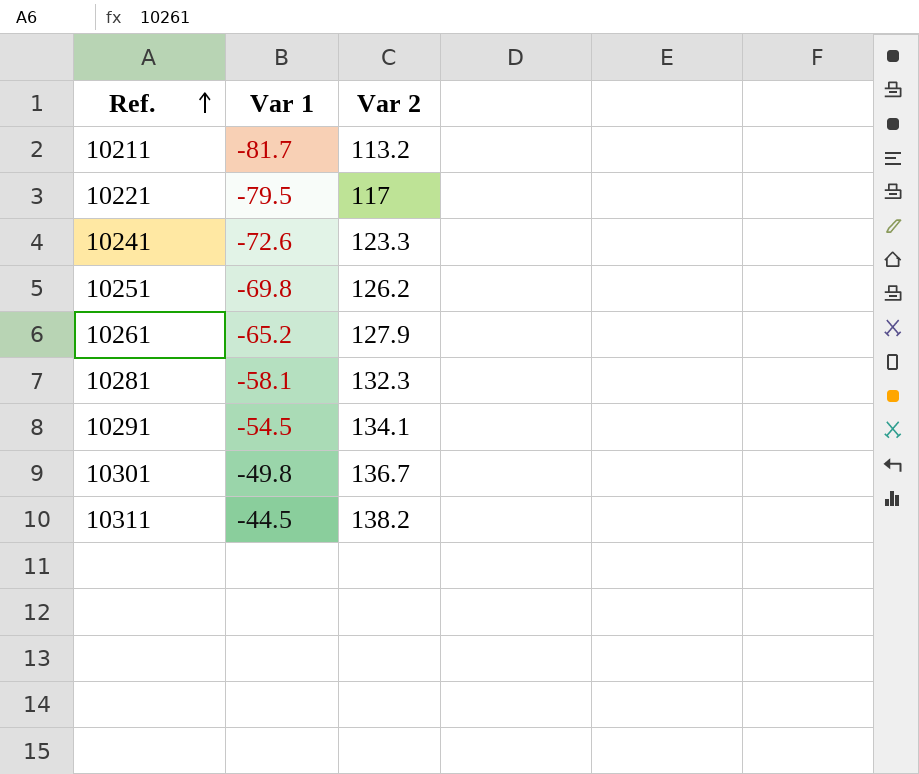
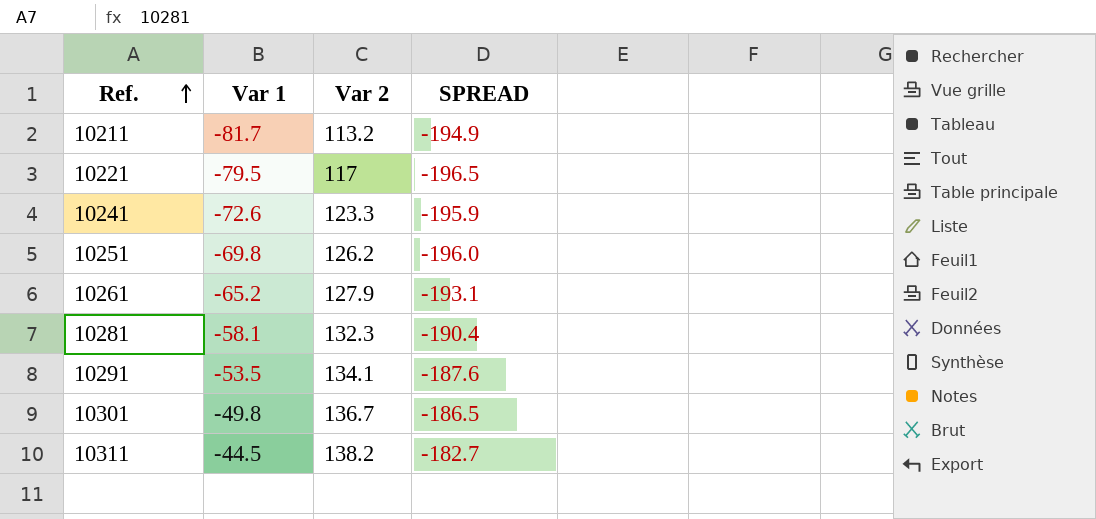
column SPREAD | formula: none -> [Var 1] - [Var 2]
10291 | Var 1: -54.5 -> -53.5

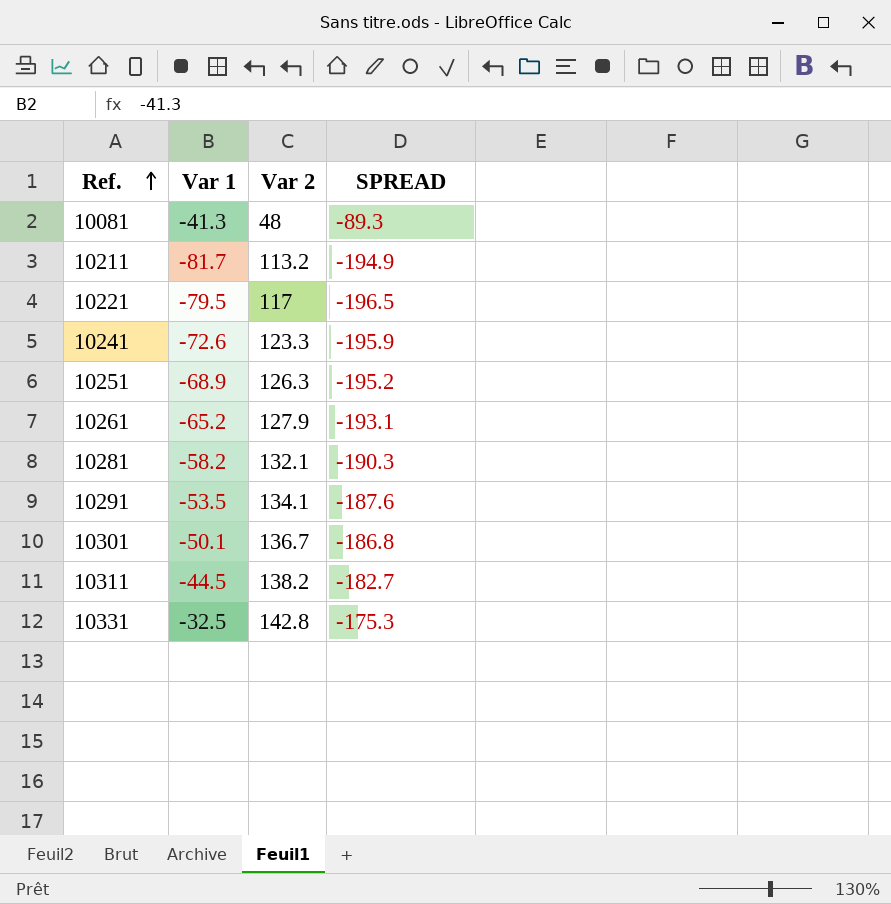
row 10081: none -> -41.3 | 48 | -89.3
10251 | Var 1: -69.8 -> -68.9
10251 | Var 2: 126.2 -> 126.3
10251 | SPREAD: -196.0 -> -195.2
10281 | Var 1: -58.1 -> -58.2
10281 | Var 2: 132.3 -> 132.1
10281 | SPREAD: -190.4 -> -190.3
10301 | Var 1: -49.8 -> -50.1
10301 | SPREAD: -186.5 -> -186.8
row 10331: none -> -32.5 | 142.8 | -175.3

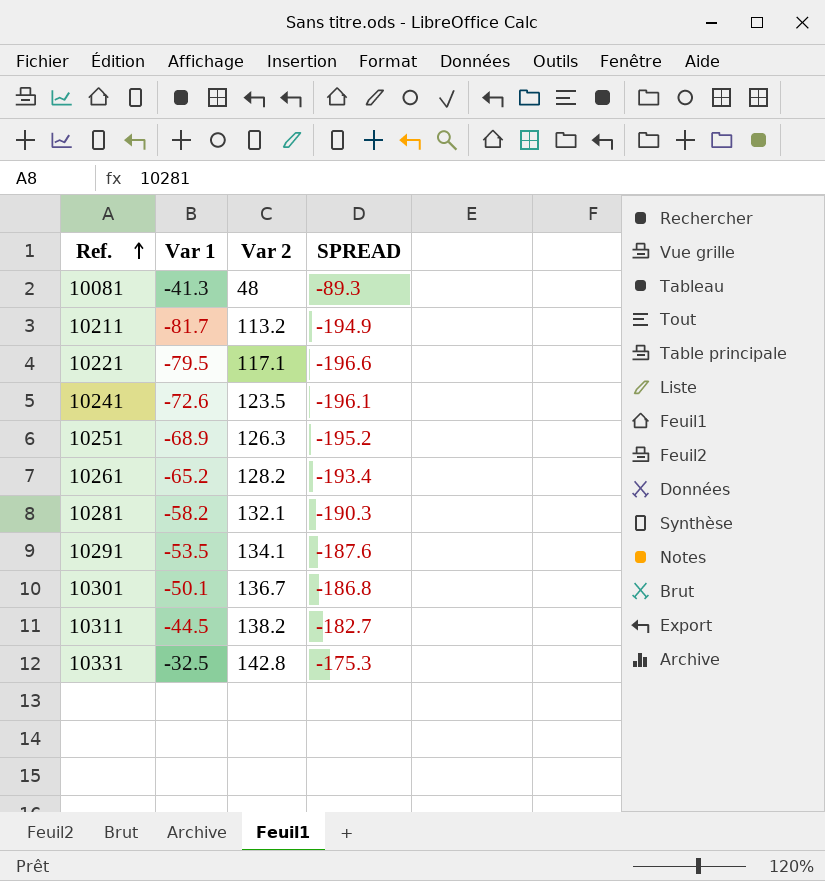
10221 | Var 2: 117 -> 117.1
10221 | SPREAD: -196.5 -> -196.6
10241 | Var 2: 123.3 -> 123.5
10241 | SPREAD: -195.9 -> -196.1
10261 | Var 2: 127.9 -> 128.2
10261 | SPREAD: -193.1 -> -193.4

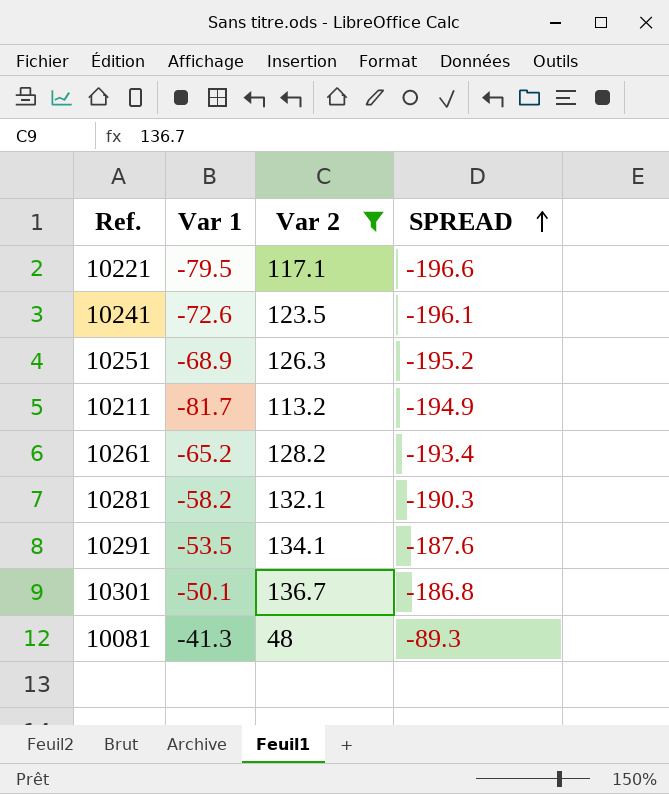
filter: none -> Var 2 <= 136.7
row order: Ref. ascending -> SPREAD ascending

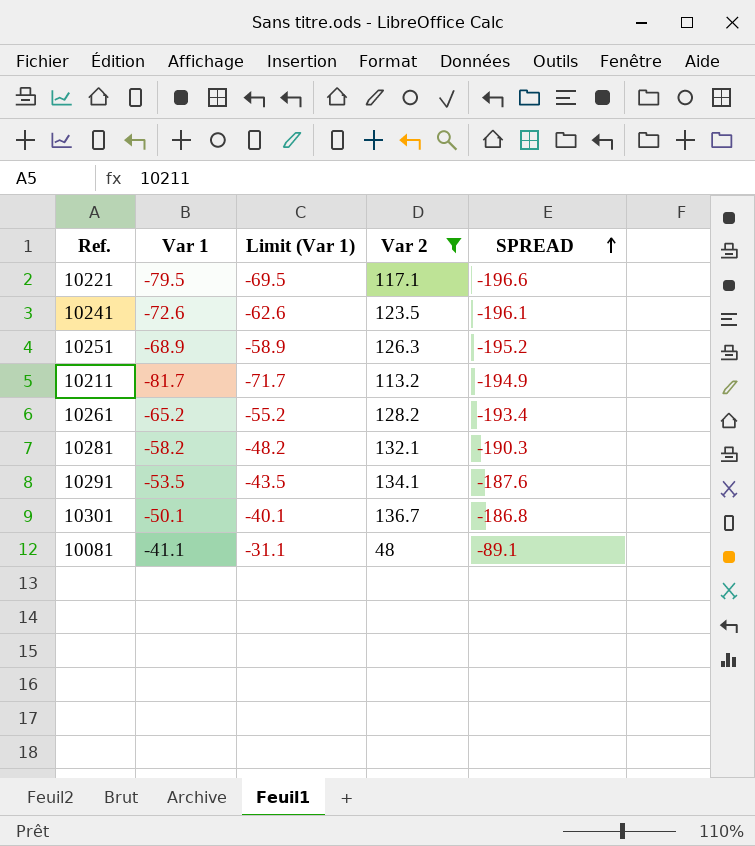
column Limit (Var 1) | formula: none -> [Var 1] + 10
10081 | Var 1: -41.3 -> -41.1
10081 | SPREAD: -89.3 -> -89.1

